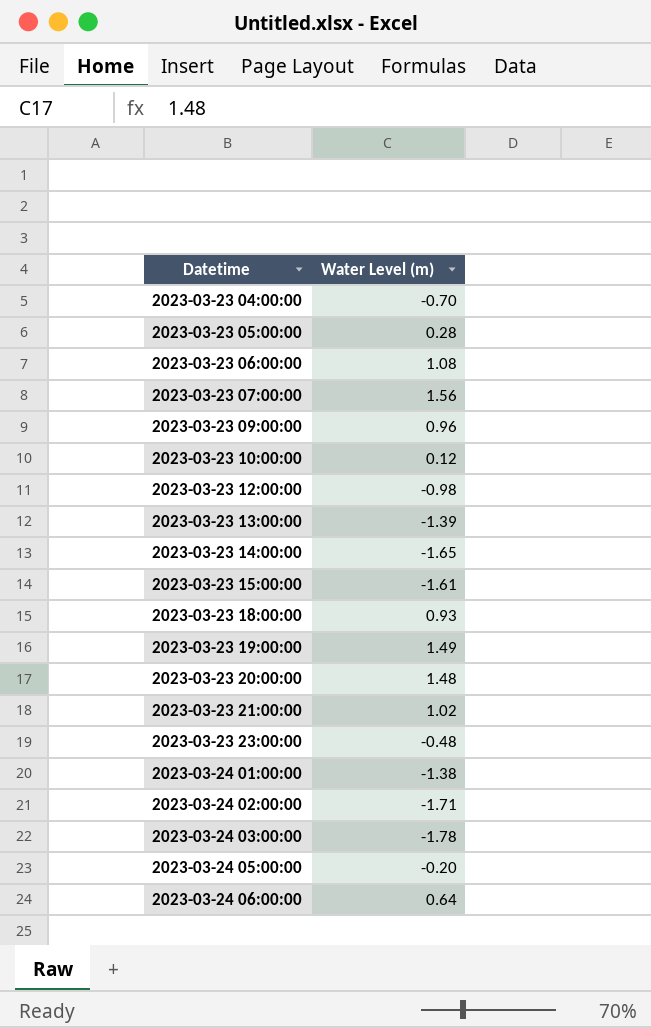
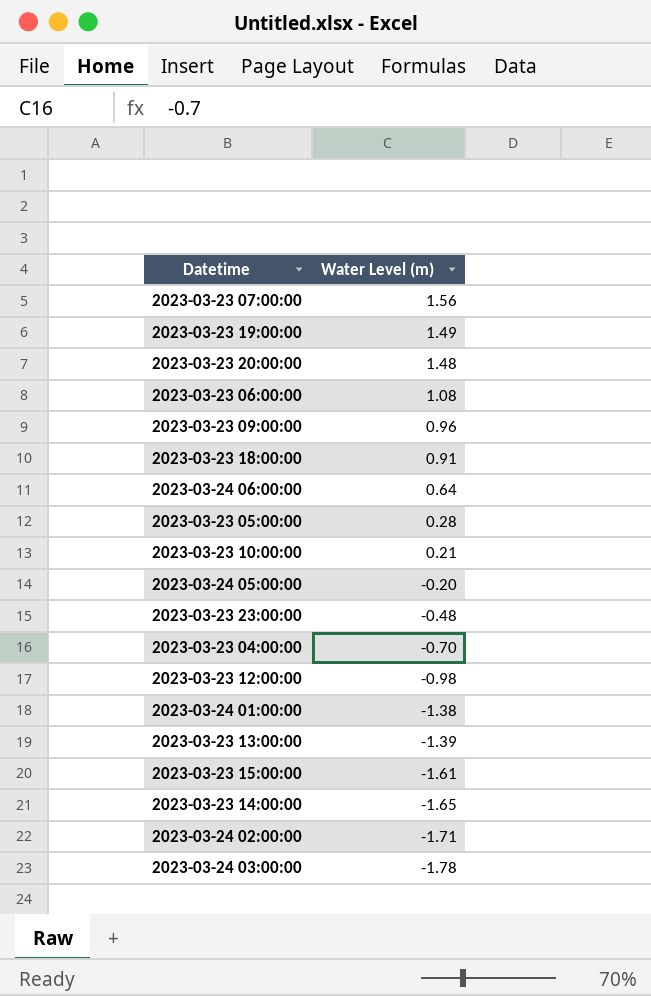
row order: Datetime ascending -> Water Level (m) descending
row 2023-03-23 21:00:00: 1.02 -> none
2023-03-23 18:00:00 | Water Level (m): 0.93 -> 0.91
2023-03-23 10:00:00 | Water Level (m): 0.12 -> 0.21

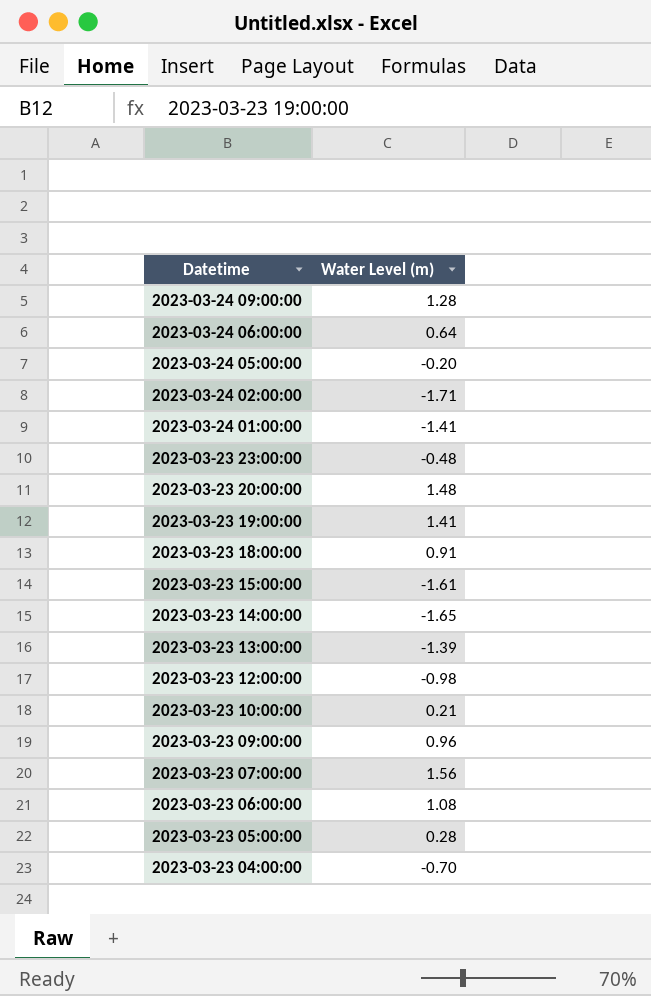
row order: Water Level (m) descending -> Datetime descending
row 2023-03-24 03:00:00: -1.78 -> none
row 2023-03-24 09:00:00: none -> 1.28
2023-03-24 01:00:00 | Water Level (m): -1.38 -> -1.41
2023-03-23 19:00:00 | Water Level (m): 1.49 -> 1.41

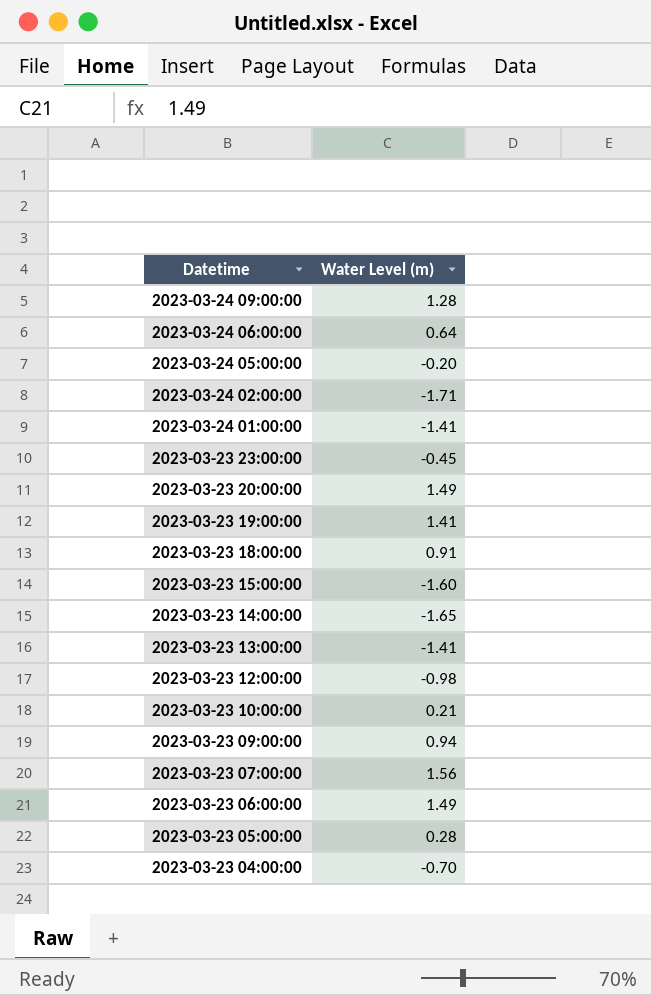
2023-03-23 23:00:00 | Water Level (m): -0.48 -> -0.45
2023-03-23 20:00:00 | Water Level (m): 1.48 -> 1.49
2023-03-23 15:00:00 | Water Level (m): -1.61 -> -1.60
2023-03-23 13:00:00 | Water Level (m): -1.39 -> -1.41
2023-03-23 09:00:00 | Water Level (m): 0.96 -> 0.94
2023-03-23 06:00:00 | Water Level (m): 1.08 -> 1.49

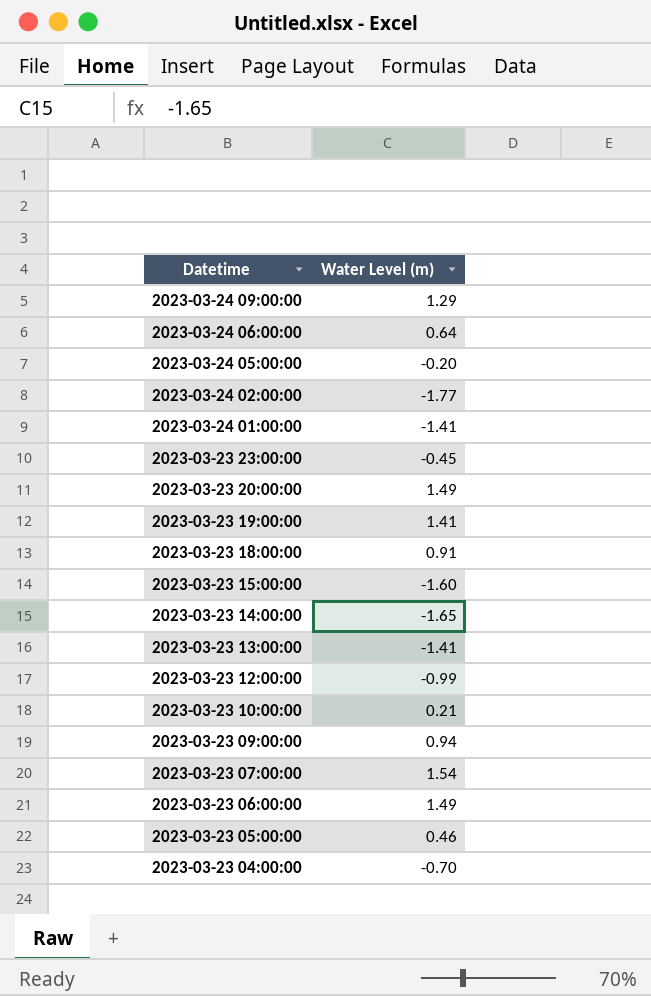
2023-03-24 09:00:00 | Water Level (m): 1.28 -> 1.29
2023-03-24 02:00:00 | Water Level (m): -1.71 -> -1.77
2023-03-23 12:00:00 | Water Level (m): -0.98 -> -0.99
2023-03-23 07:00:00 | Water Level (m): 1.56 -> 1.54
2023-03-23 05:00:00 | Water Level (m): 0.28 -> 0.46

